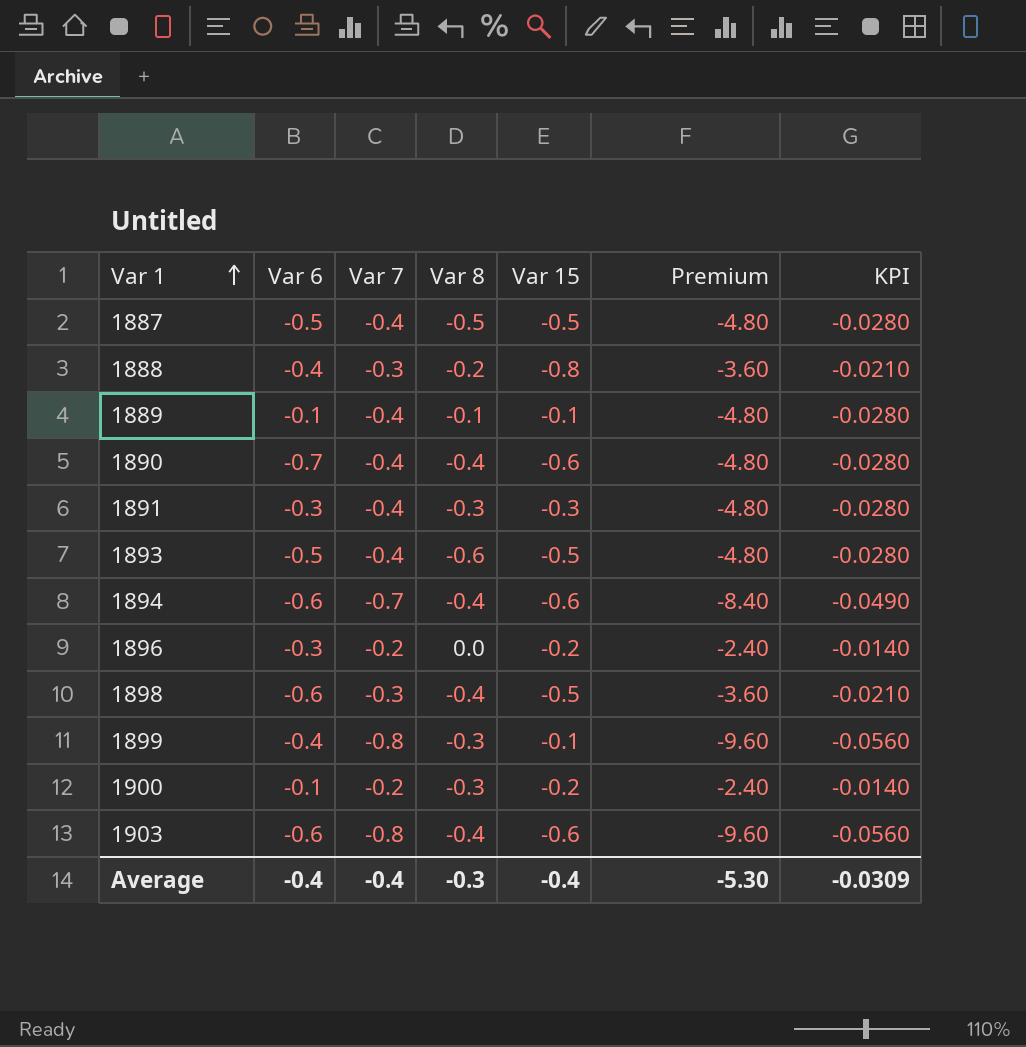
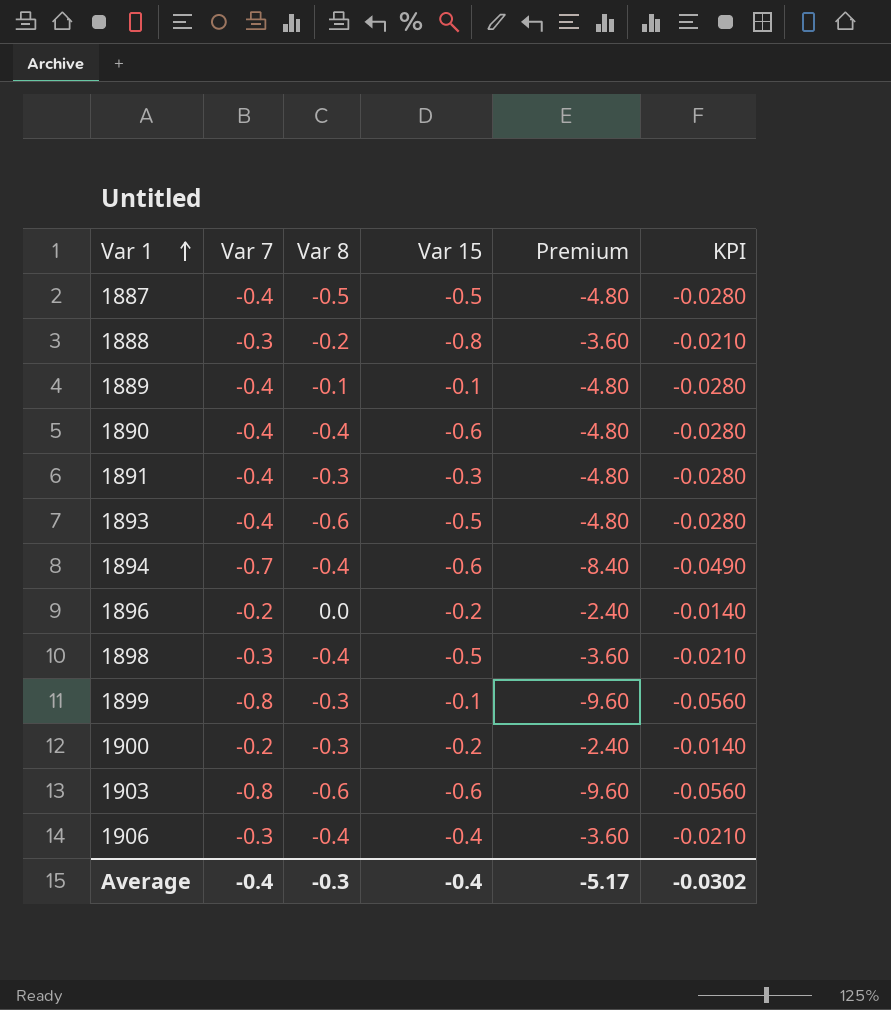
column Var 6 | position: 2 -> none
1903 | Var 8: -0.4 -> -0.6
row 1906: none -> -0.3 | -0.4 | -0.4 | -3.60 | -0.0210
Average | Premium: -5.30 -> -5.17
Average | KPI: -0.0309 -> -0.0302

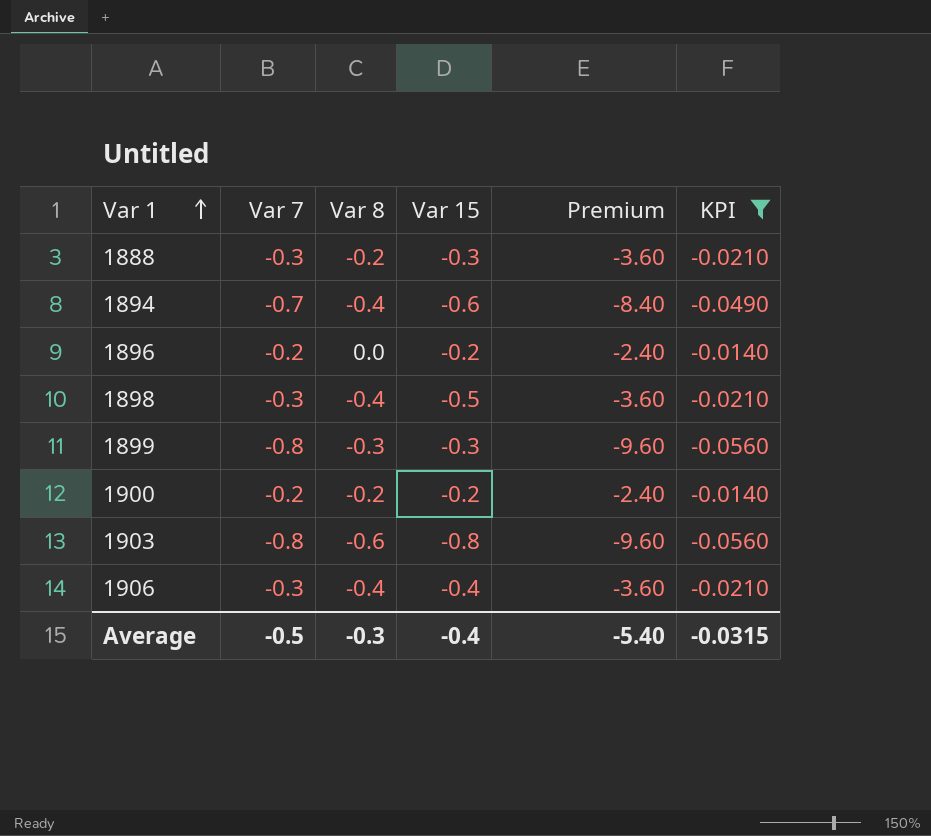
filter: none -> KPI != -0.0280
1888 | Var 15: -0.8 -> -0.3
1899 | Var 15: -0.1 -> -0.3
1900 | Var 8: -0.3 -> -0.2
1903 | Var 15: -0.6 -> -0.8
Average | Var 7: -0.4 -> -0.5
Average | Premium: -5.17 -> -5.40
Average | KPI: -0.0302 -> -0.0315

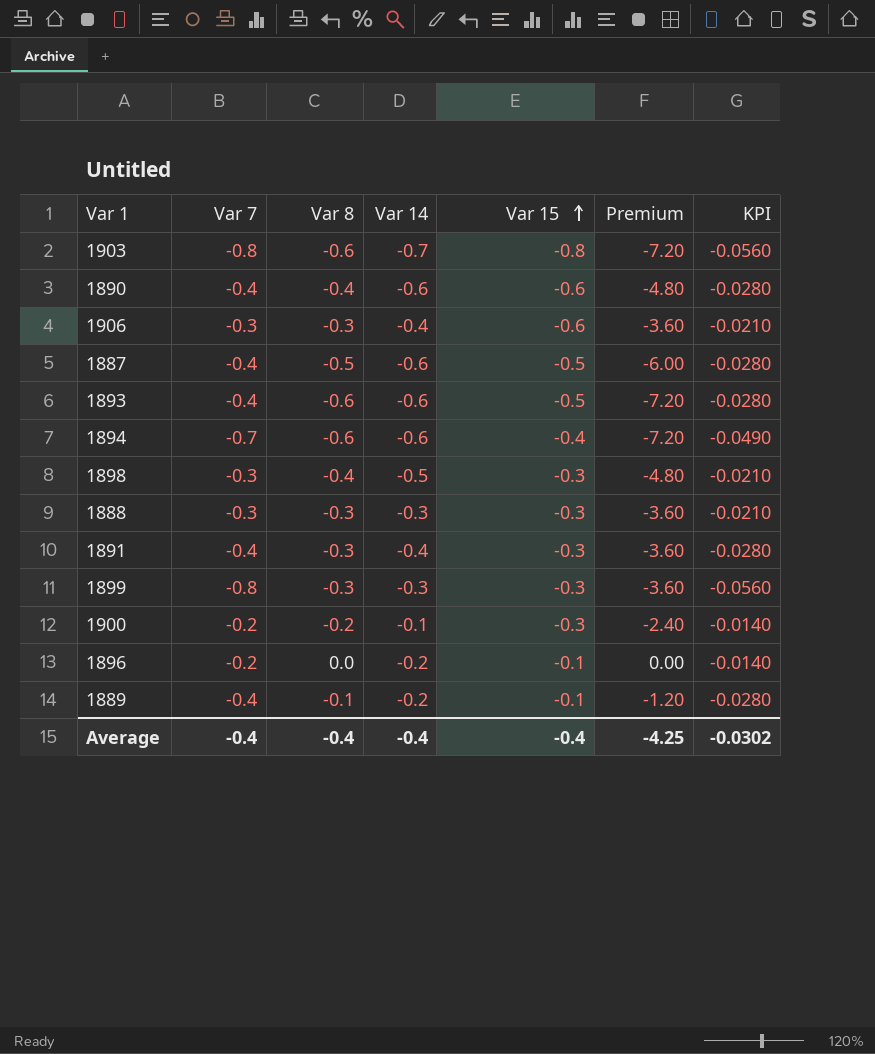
filter: KPI != -0.0280 -> none
row order: Var 1 ascending -> Var 15 ascending
column Var 14 | position: none -> 4
column Premium | formula: [Var 7] * 12 -> [Var 8] * 12
1906 | Var 8: -0.4 -> -0.3
1906 | Var 15: -0.4 -> -0.6
1894 | Var 8: -0.4 -> -0.6
1894 | Var 15: -0.6 -> -0.4
1898 | Var 15: -0.5 -> -0.3
1888 | Var 8: -0.2 -> -0.3
1900 | Var 15: -0.2 -> -0.3
1896 | Var 15: -0.2 -> -0.1
Average | Var 7: -0.5 -> -0.4
Average | Var 8: -0.3 -> -0.4
Average | Premium: -5.40 -> -4.25
Average | KPI: -0.0315 -> -0.0302

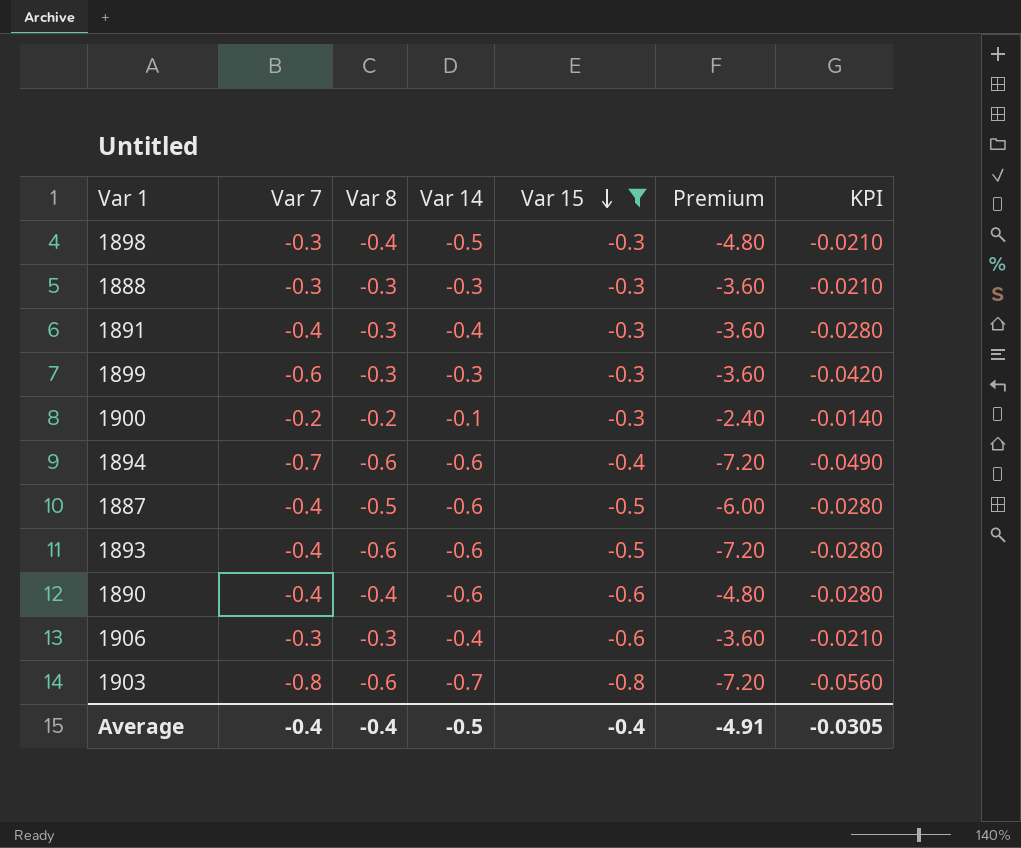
filter: none -> Var 15 != -0.1
row order: Var 15 ascending -> Var 15 descending
1899 | Var 7: -0.8 -> -0.6
1899 | KPI: -0.0560 -> -0.0420
Average | Var 14: -0.4 -> -0.5
Average | Premium: -4.25 -> -4.91
Average | KPI: -0.0302 -> -0.0305

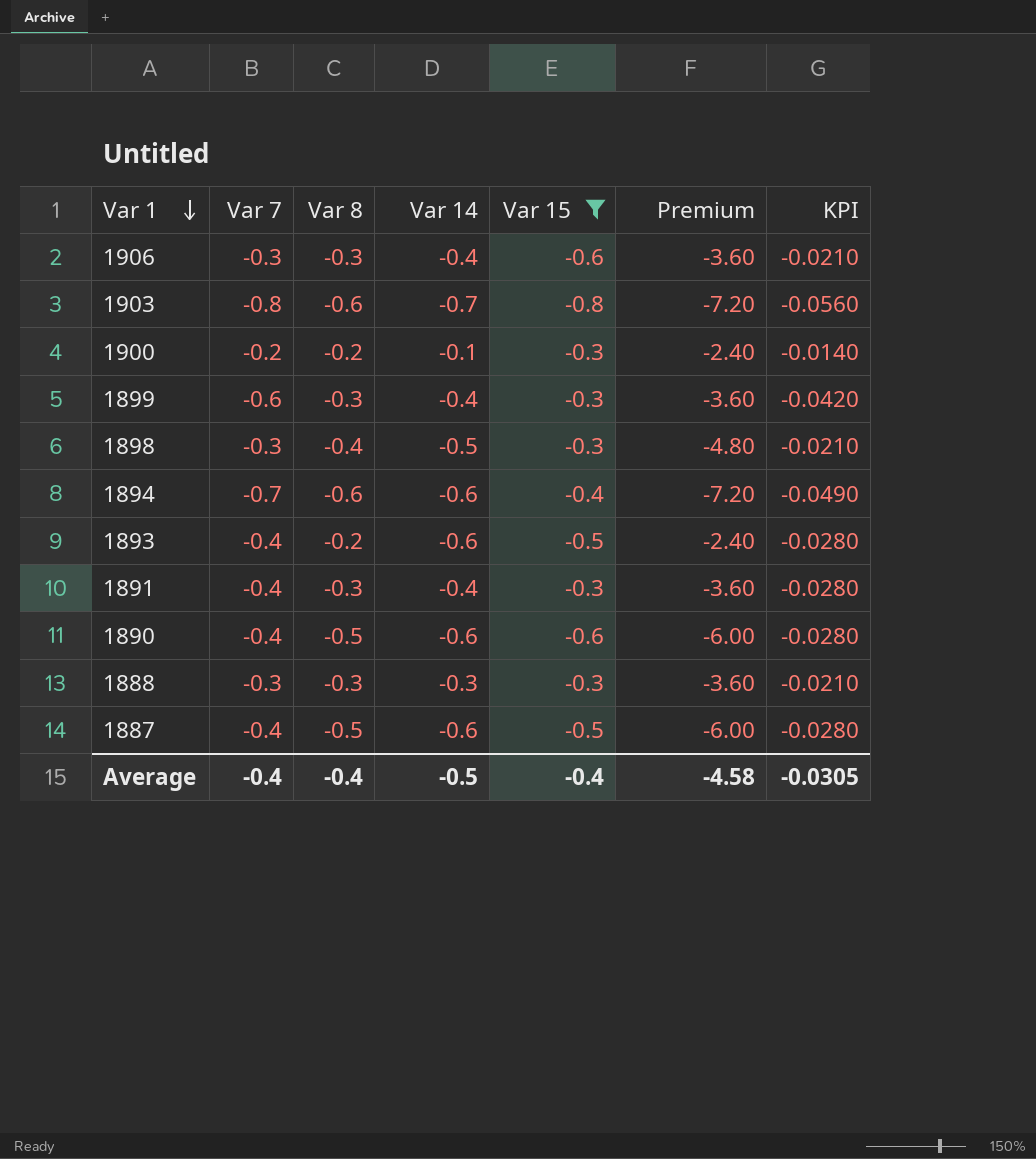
row order: Var 15 descending -> Var 1 descending
1899 | Var 14: -0.3 -> -0.4
1893 | Var 8: -0.6 -> -0.2
1893 | Premium: -7.20 -> -2.40
1890 | Var 8: -0.4 -> -0.5
1890 | Premium: -4.80 -> -6.00
Average | Premium: -4.91 -> -4.58

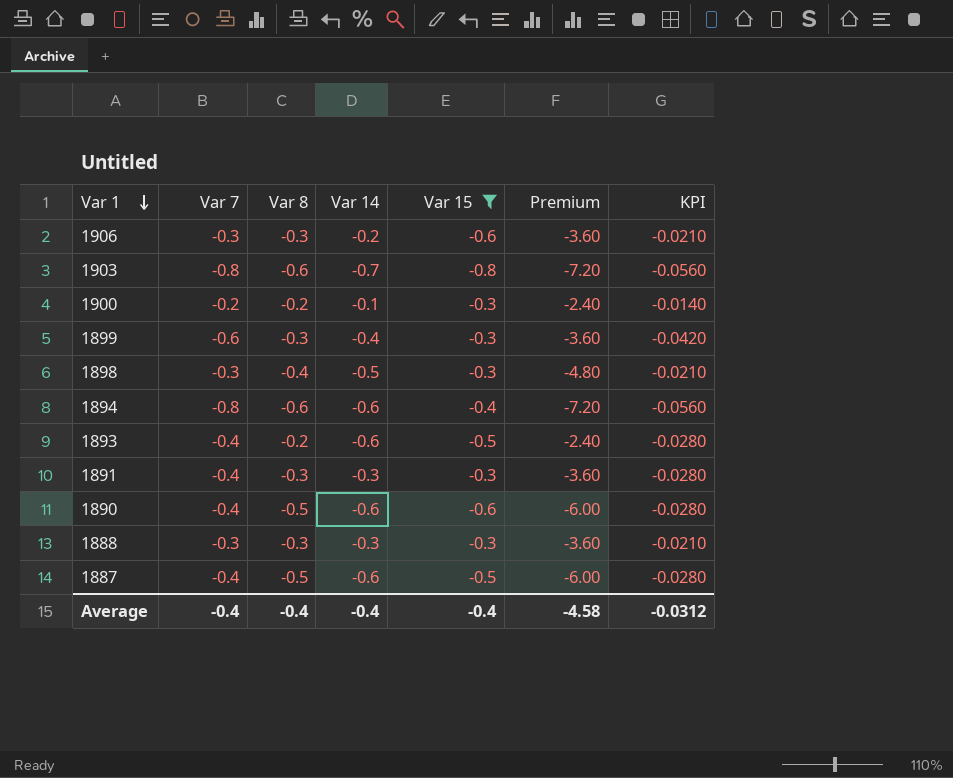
1906 | Var 14: -0.4 -> -0.2
1894 | Var 7: -0.7 -> -0.8
1894 | KPI: -0.0490 -> -0.0560
1891 | Var 14: -0.4 -> -0.3
Average | Var 14: -0.5 -> -0.4
Average | KPI: -0.0305 -> -0.0312

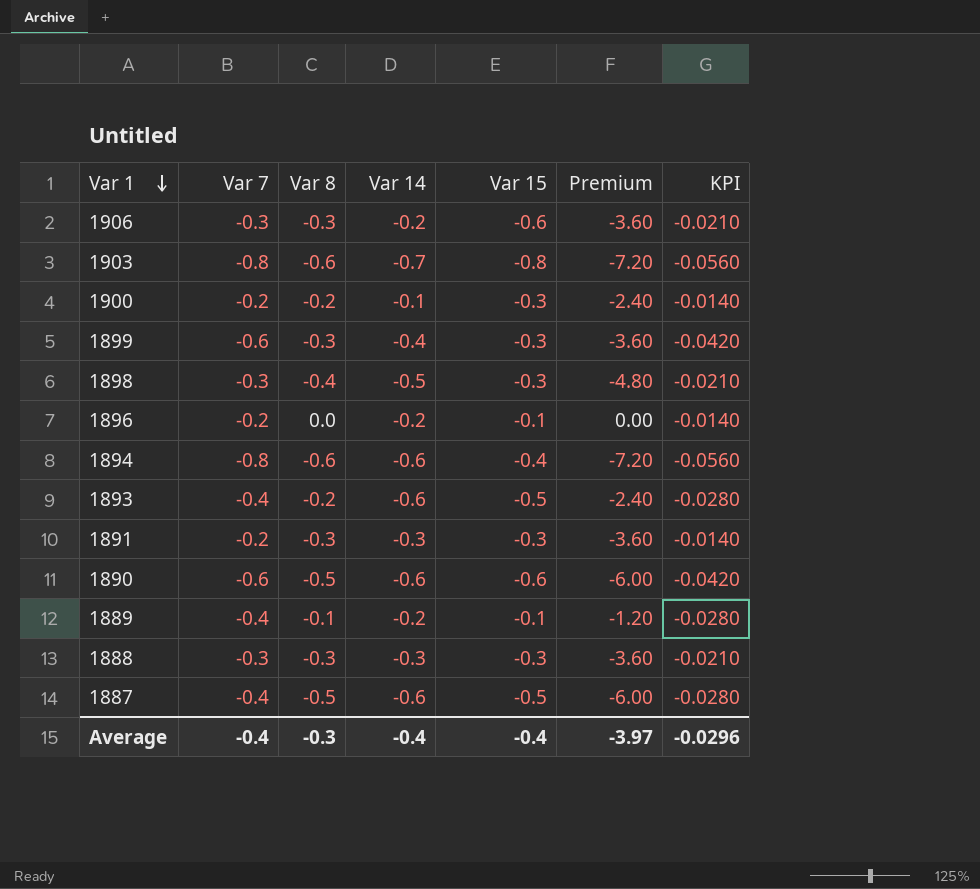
filter: Var 15 != -0.1 -> none
1891 | Var 7: -0.4 -> -0.2
1891 | KPI: -0.0280 -> -0.0140
1890 | Var 7: -0.4 -> -0.6
1890 | KPI: -0.0280 -> -0.0420
Average | Var 8: -0.4 -> -0.3
Average | Premium: -4.58 -> -3.97
Average | KPI: -0.0312 -> -0.0296

